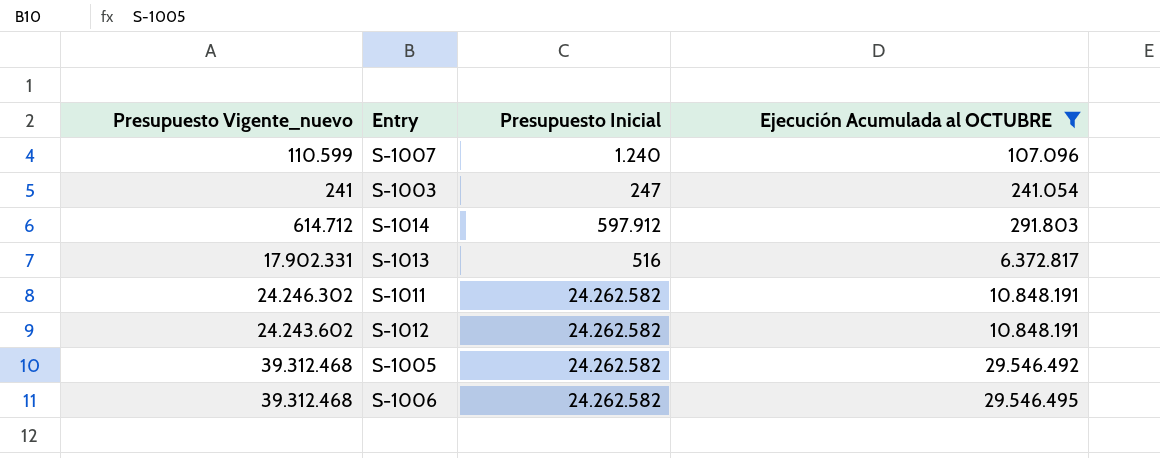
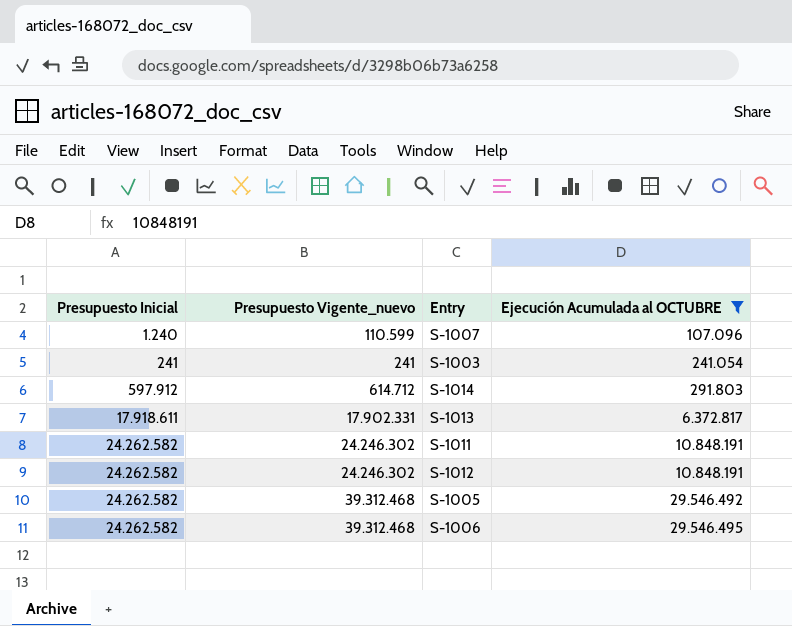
column Presupuesto Inicial | position: 3 -> 1
S-1003 | Presupuesto Inicial: 247 -> 241
S-1013 | Presupuesto Inicial: 516 -> 17.918.611
S-1012 | Presupuesto Vigente_nuevo: 24.243.602 -> 24.246.302

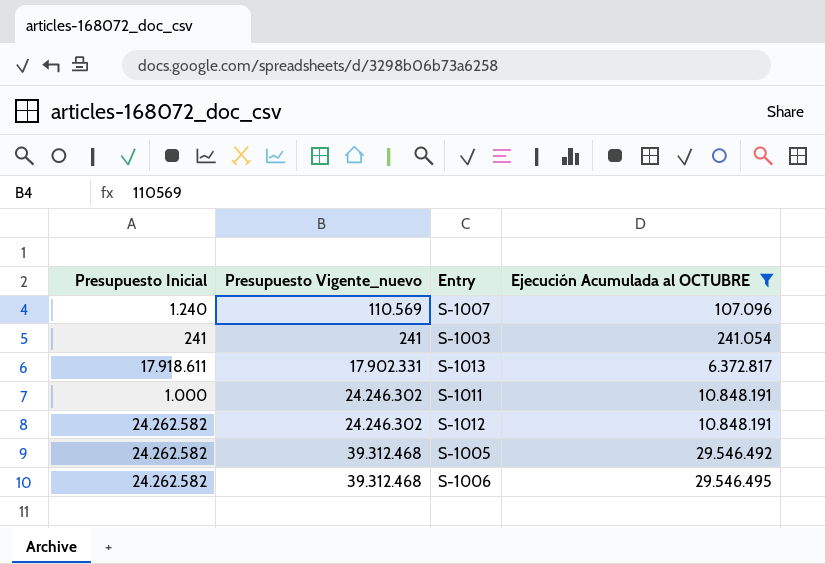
row S-1014: 597.912 | 614.712 | 291.803 -> none
S-1007 | Presupuesto Vigente_nuevo: 110.599 -> 110.569
S-1011 | Presupuesto Inicial: 24.262.582 -> 1.000

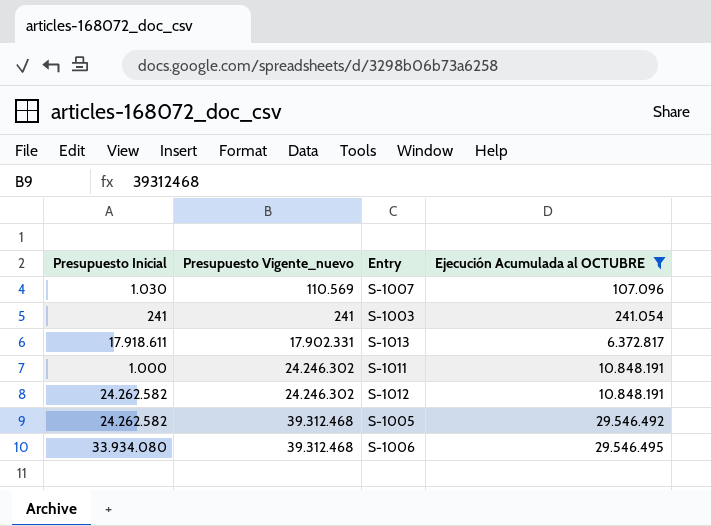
S-1007 | Presupuesto Inicial: 1.240 -> 1.030
S-1006 | Presupuesto Inicial: 24.262.582 -> 33.934.080

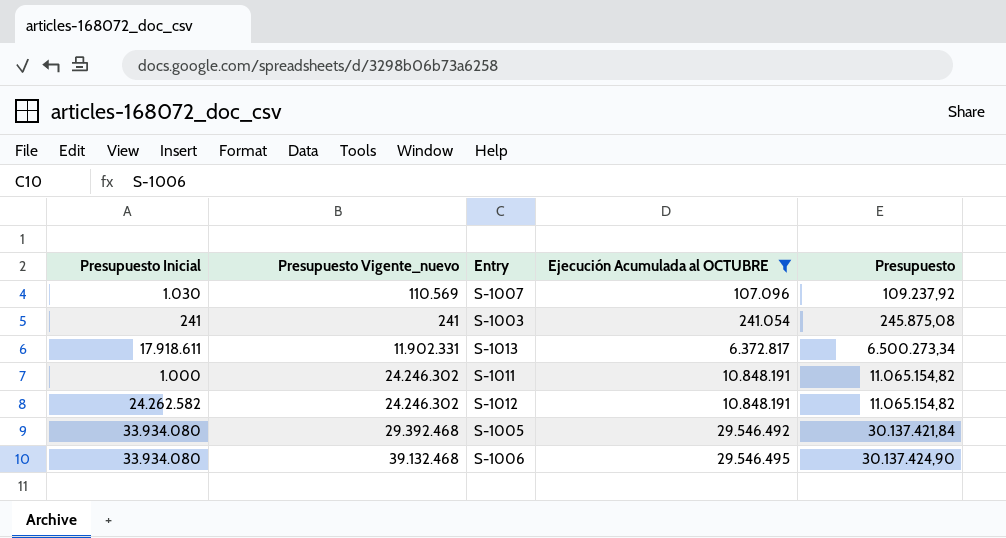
column Presupuesto | formula: none -> [Ejecución Acumulada al OCTUBRE] * 1,02
S-1013 | Presupuesto Vigente_nuevo: 17.902.331 -> 11.902.331
S-1005 | Presupuesto Inicial: 24.262.582 -> 33.934.080
S-1005 | Presupuesto Vigente_nuevo: 39.312.468 -> 29.392.468
S-1006 | Presupuesto Vigente_nuevo: 39.312.468 -> 39.132.468

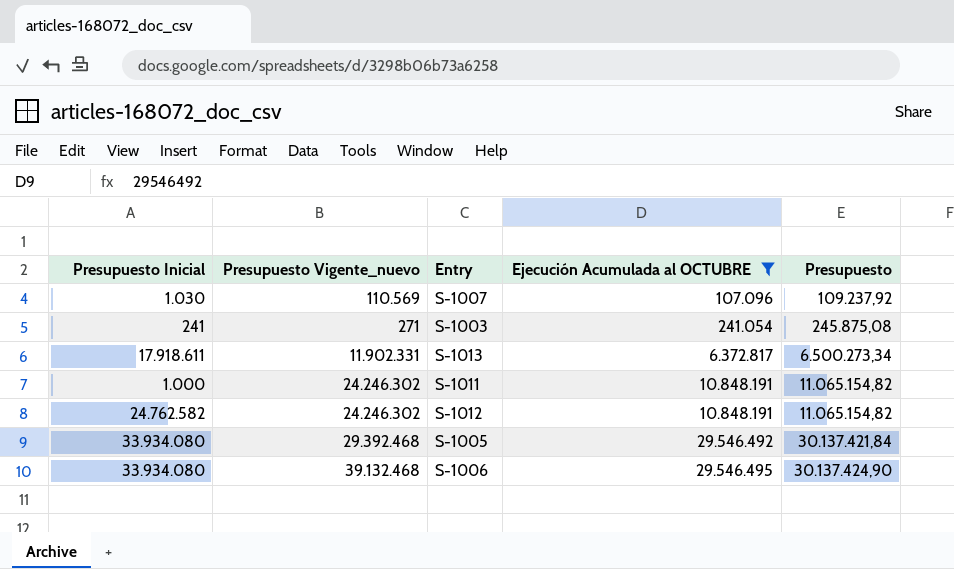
S-1003 | Presupuesto Vigente_nuevo: 241 -> 271
S-1012 | Presupuesto Inicial: 24.262.582 -> 24.762.582

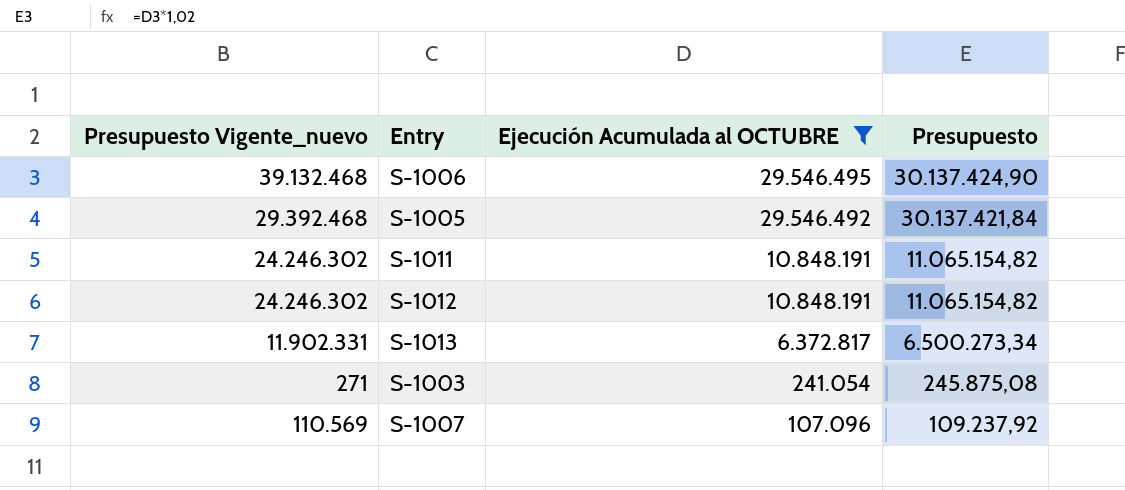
row order: Ejecución Acumulada al OCTUBRE ascending -> Ejecución Acumulada al OCTUBRE descending
column Presupuesto Inicial | position: 1 -> none

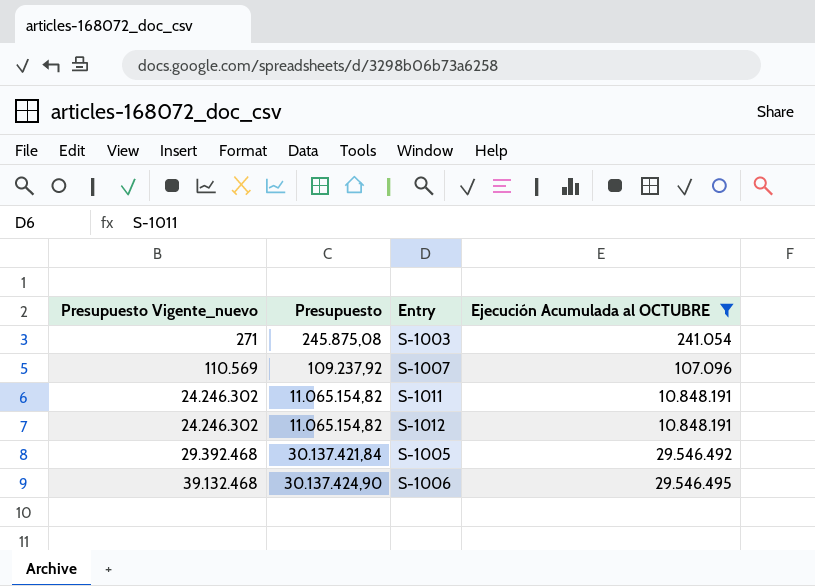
row order: Ejecución Acumulada al OCTUBRE descending -> Presupuesto Vigente_nuevo ascending
column Presupuesto | position: 4 -> 2
row S-1013: 11.902.331 | 6.372.817 | 6.500.273,34 -> none

